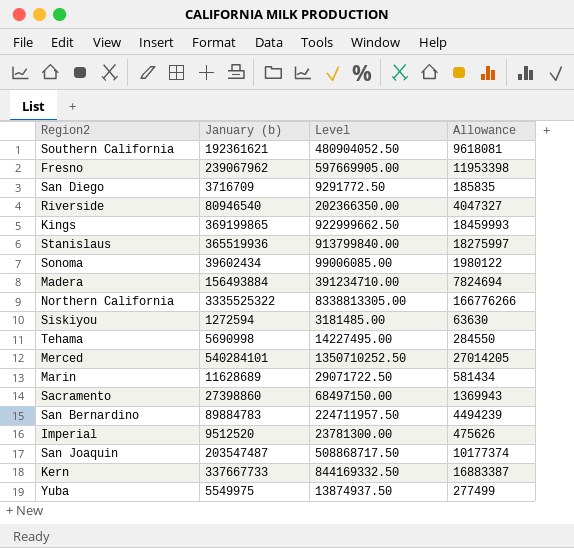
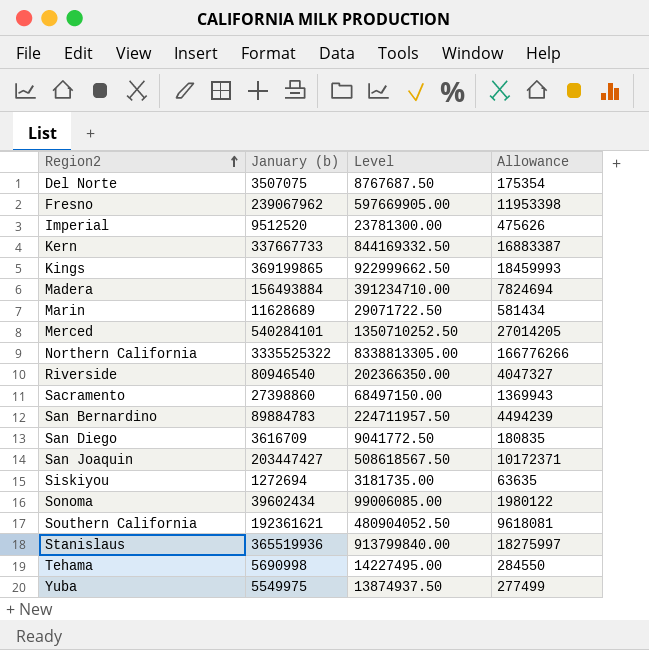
row order: none -> Region2 ascending
row Del Norte: none -> 3507075 | 8767687.50 | 175354
San Diego | January (b): 3716709 -> 3616709
San Diego | Level: 9291772.50 -> 9041772.50
San Diego | Allowance: 185835 -> 180835
San Joaquin | January (b): 203547487 -> 203447427
San Joaquin | Level: 508868717.50 -> 508618567.50
San Joaquin | Allowance: 10177374 -> 10172371
Siskiyou | January (b): 1272594 -> 1272694
Siskiyou | Level: 3181485.00 -> 3181735.00
Siskiyou | Allowance: 63630 -> 63635

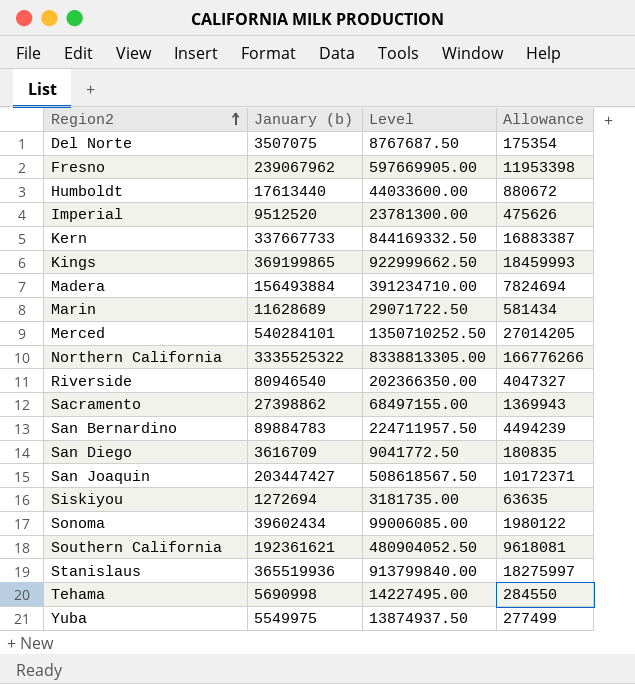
row Humboldt: none -> 17613440 | 44033600.00 | 880672
Sacramento | January (b): 27398860 -> 27398862
Sacramento | Level: 68497150.00 -> 68497155.00

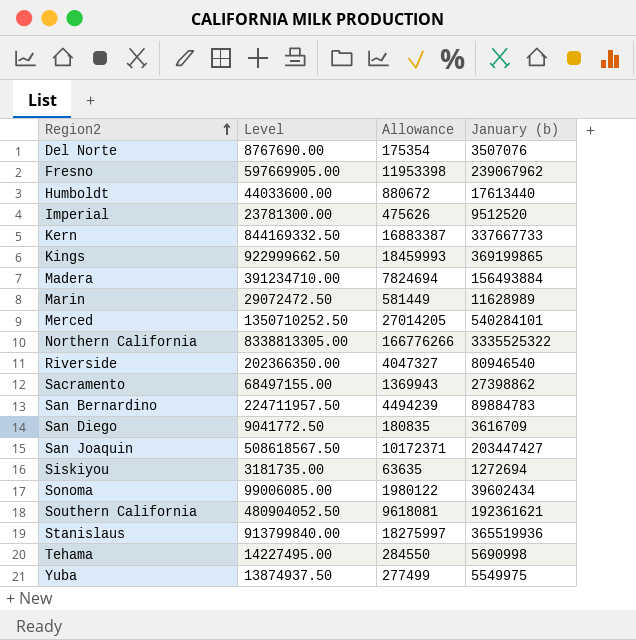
column January (b) | position: 2 -> 4
Del Norte | Level: 8767687.50 -> 8767690.00
Del Norte | January (b): 3507075 -> 3507076
Marin | Level: 29071722.50 -> 29072472.50
Marin | Allowance: 581434 -> 581449
Marin | January (b): 11628689 -> 11628989

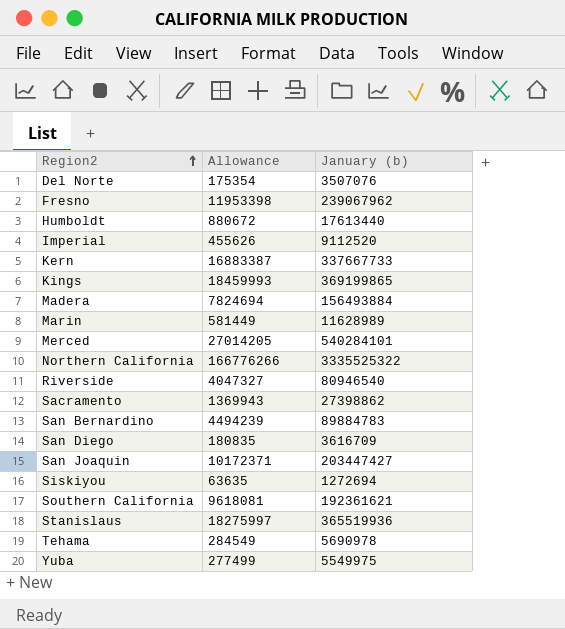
column Level | formula: [January (b)] * 2.5 -> none
row Sonoma: 99006085.00 | 1980122 | 39602434 -> none
Imperial | Allowance: 475626 -> 455626
Imperial | January (b): 9512520 -> 9112520
Tehama | Allowance: 284550 -> 284549
Tehama | January (b): 5690998 -> 5690978

